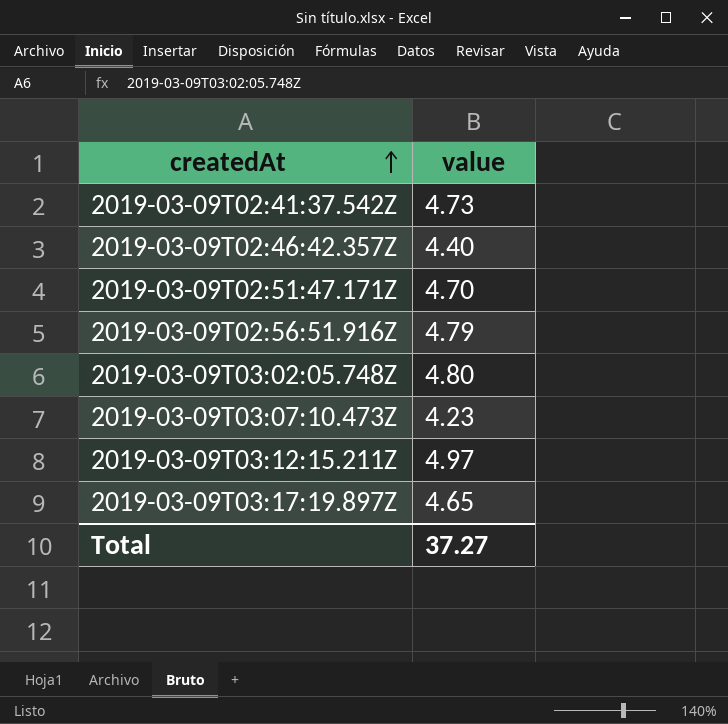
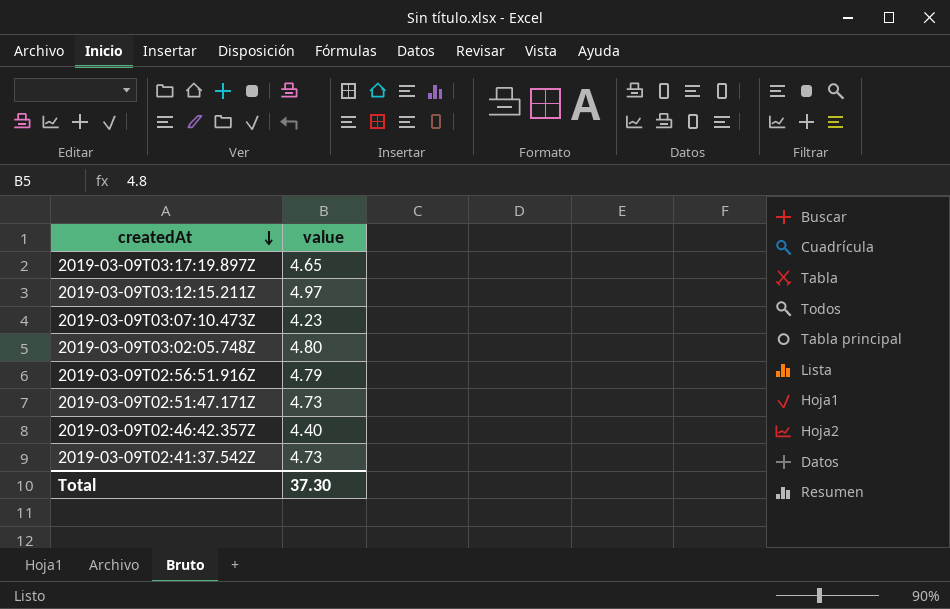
row order: createdAt ascending -> createdAt descending
2019-03-09T02:51:47.171Z | value: 4.70 -> 4.73
Total | value: 37.27 -> 37.30

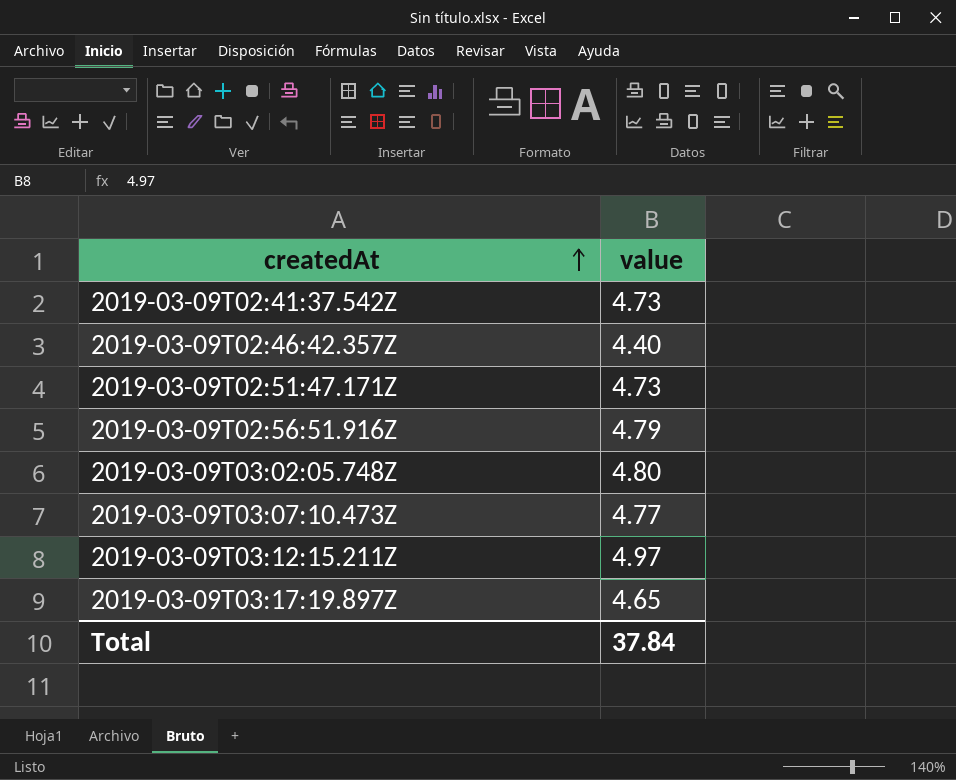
row order: createdAt descending -> createdAt ascending
2019-03-09T03:07:10.473Z | value: 4.23 -> 4.77
Total | value: 37.30 -> 37.84

